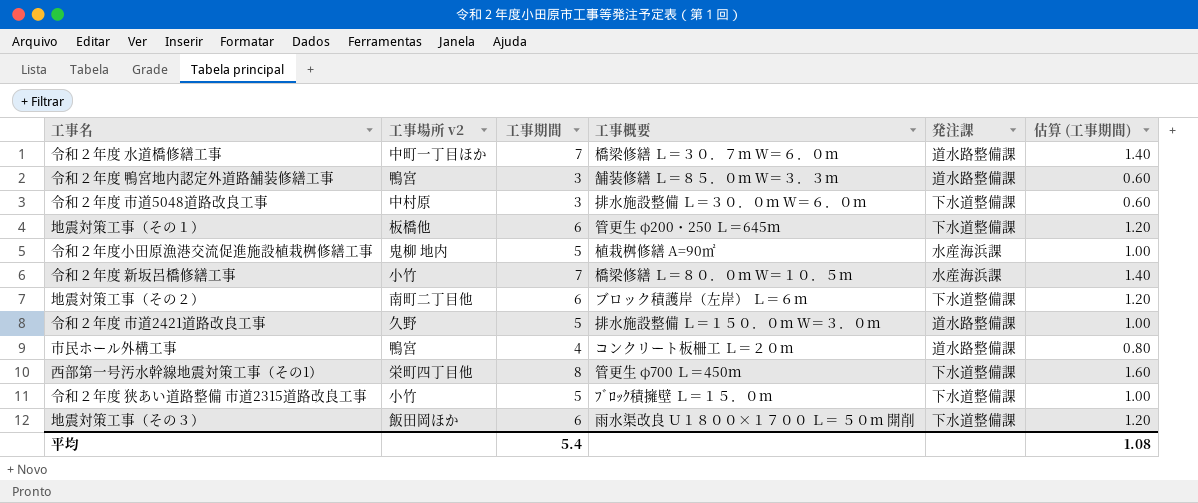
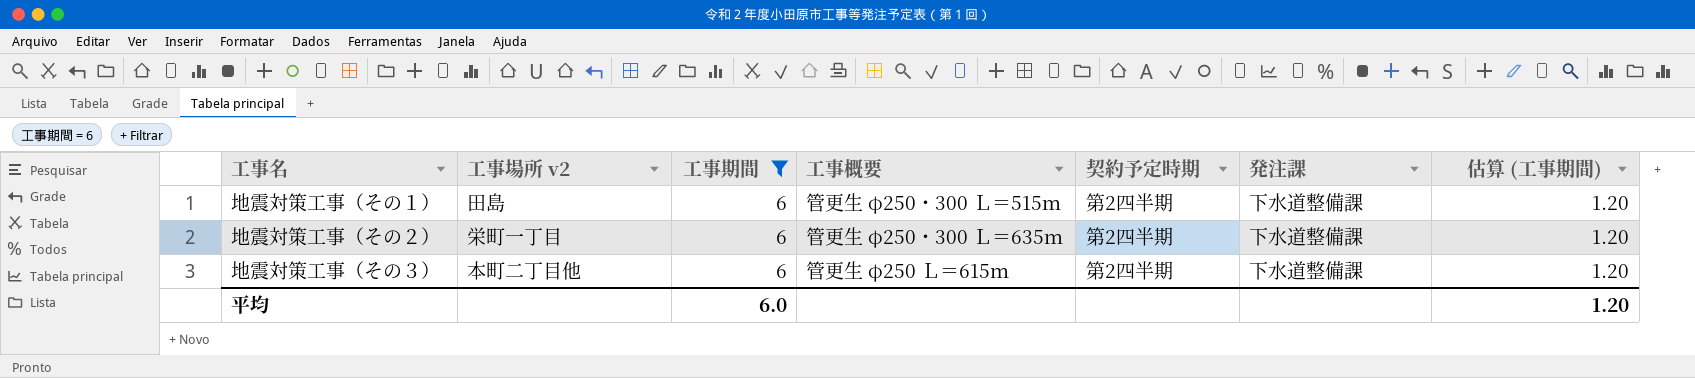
filter: none -> 工事期間 = 6
column 契約予定時期 | position: none -> 5
地震対策工事（その１） | 工事場所 v2: 板橋他 -> 田島
地震対策工事（その１） | 工事概要: 管更生 φ200・250 Ｌ＝645ｍ -> 管更生 φ250・300 Ｌ＝515ｍ
地震対策工事（その２） | 工事場所 v2: 南町二丁目他 -> 栄町一丁目
地震対策工事（その２） | 工事概要: ブロック積護岸（左岸） Ｌ＝６ｍ -> 管更生 φ250・300 Ｌ＝635ｍ
地震対策工事（その３） | 工事場所 v2: 飯田岡ほか -> 本町二丁目他
地震対策工事（その３） | 工事概要: 雨水渠改良 Ｕ１８００×１７００ Ｌ＝ ５０ｍ 開削 -> 管更生 φ250 Ｌ＝615ｍ
平均 | 工事期間: 5.4 -> 6.0
平均 | 估算 (工事期間): 1.08 -> 1.20

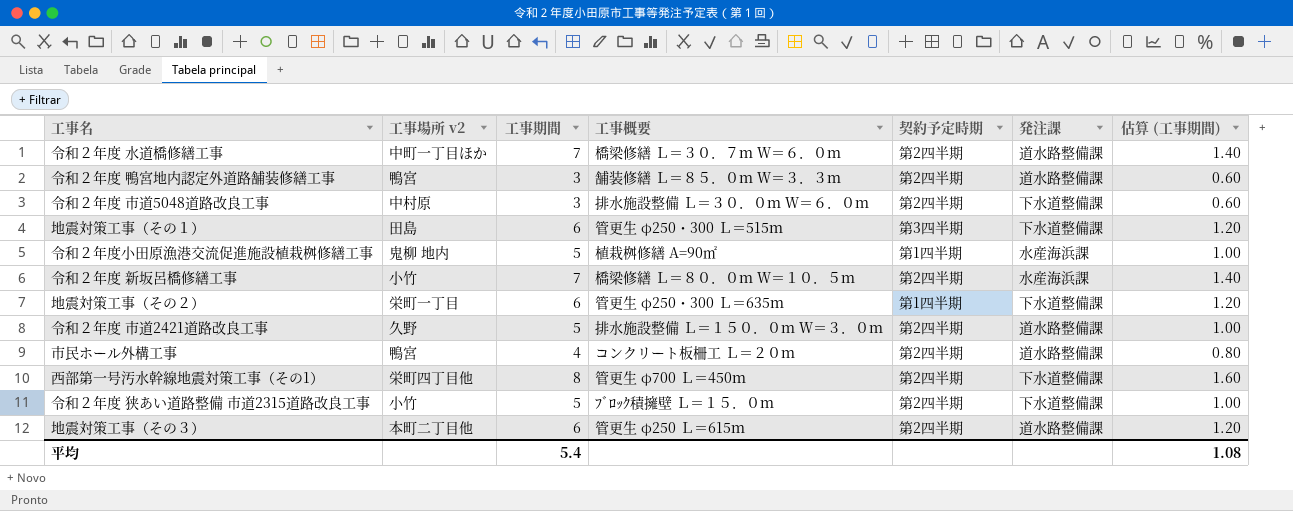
filter: 工事期間 = 6 -> none
地震対策工事（その１） | 契約予定時期: 第2四半期 -> 第3四半期
地震対策工事（その２） | 契約予定時期: 第2四半期 -> 第1四半期
地震対策工事（その３） | 発注課: 下水道整備課 -> 道水路整備課
平均 | 工事期間: 6.0 -> 5.4
平均 | 估算 (工事期間): 1.20 -> 1.08

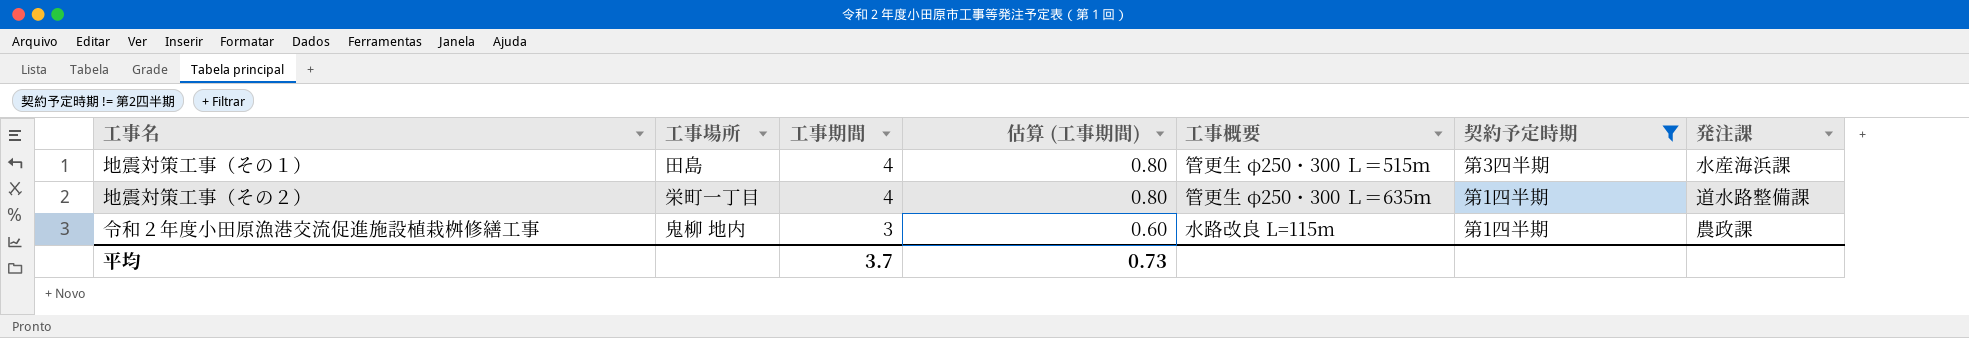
filter: none -> 契約予定時期 != 第2四半期
row order: none -> 工事期間 descending
column name: 工事場所 v2 -> 工事場所
column 估算 (工事期間) | position: 7 -> 4
地震対策工事（その１） | 工事期間: 6 -> 4
地震対策工事（その１） | 估算 (工事期間): 1.20 -> 0.80
地震対策工事（その１） | 発注課: 下水道整備課 -> 水産海浜課
地震対策工事（その２） | 工事期間: 6 -> 4
地震対策工事（その２） | 估算 (工事期間): 1.20 -> 0.80
地震対策工事（その２） | 発注課: 下水道整備課 -> 道水路整備課
令和２年度小田原漁港交流促進施設植栽桝修繕工事 | 工事期間: 5 -> 3
令和２年度小田原漁港交流促進施設植栽桝修繕工事 | 估算 (工事期間): 1.00 -> 0.60
令和２年度小田原漁港交流促進施設植栽桝修繕工事 | 工事概要: 植栽桝修繕 A=90㎡ -> 水路改良 L=115m
令和２年度小田原漁港交流促進施設植栽桝修繕工事 | 発注課: 水産海浜課 -> 農政課
平均 | 工事期間: 5.4 -> 3.7
平均 | 估算 (工事期間): 1.08 -> 0.73

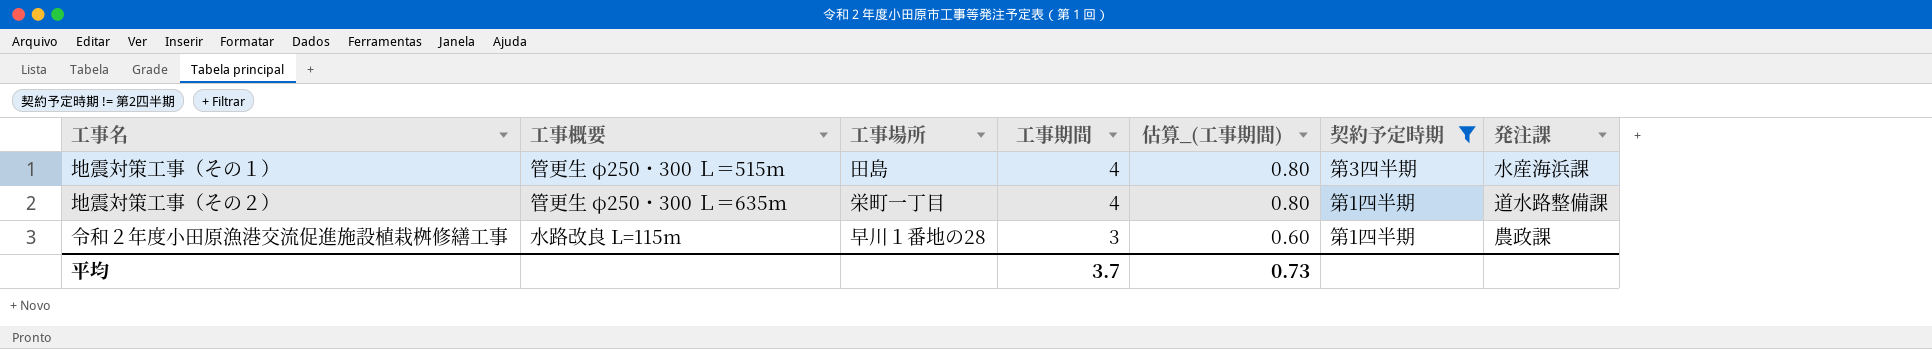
column 工事概要 | position: 5 -> 2
column name: 估算 (工事期間) -> 估算_(工事期間)
令和２年度小田原漁港交流促進施設植栽桝修繕工事 | 工事場所: 鬼柳 地内 -> 早川１番地の28

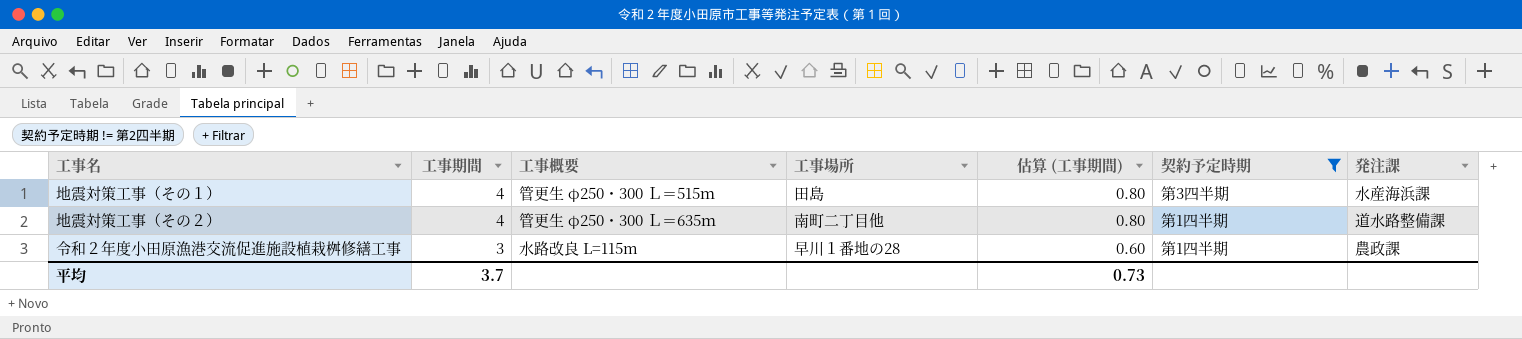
column 工事期間 | position: 4 -> 2
column name: 估算_(工事期間) -> 估算 (工事期間)
地震対策工事（その２） | 工事場所: 栄町一丁目 -> 南町二丁目他

